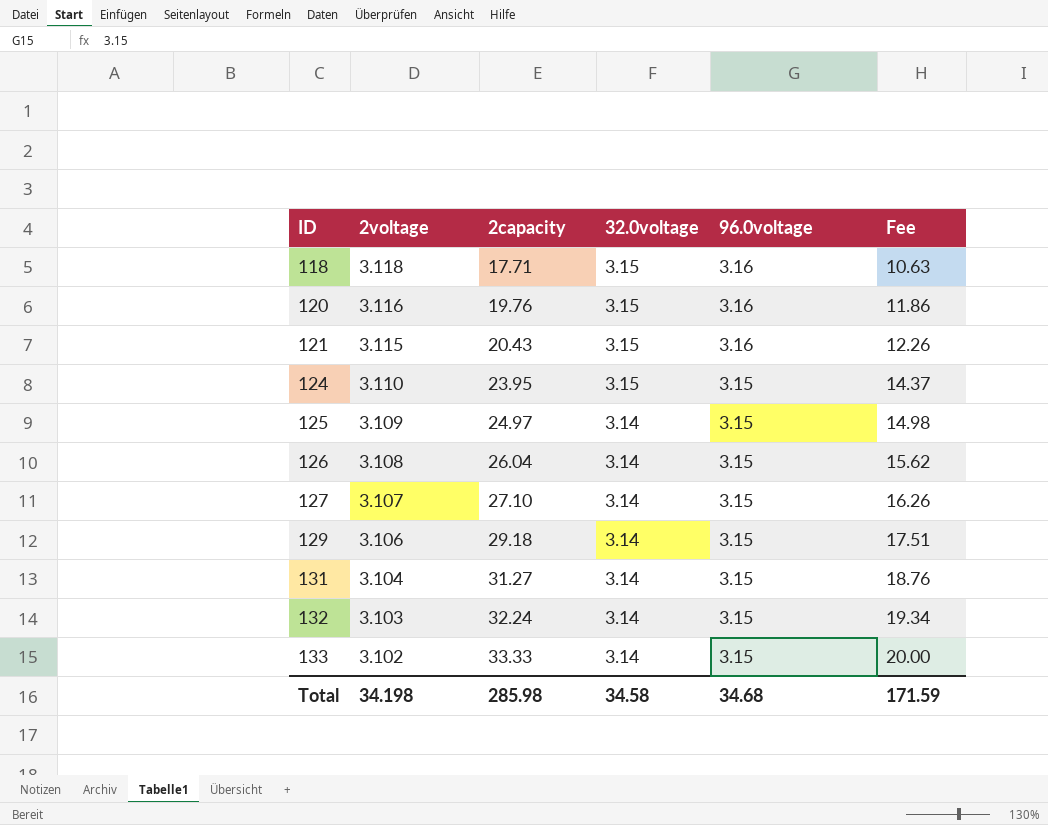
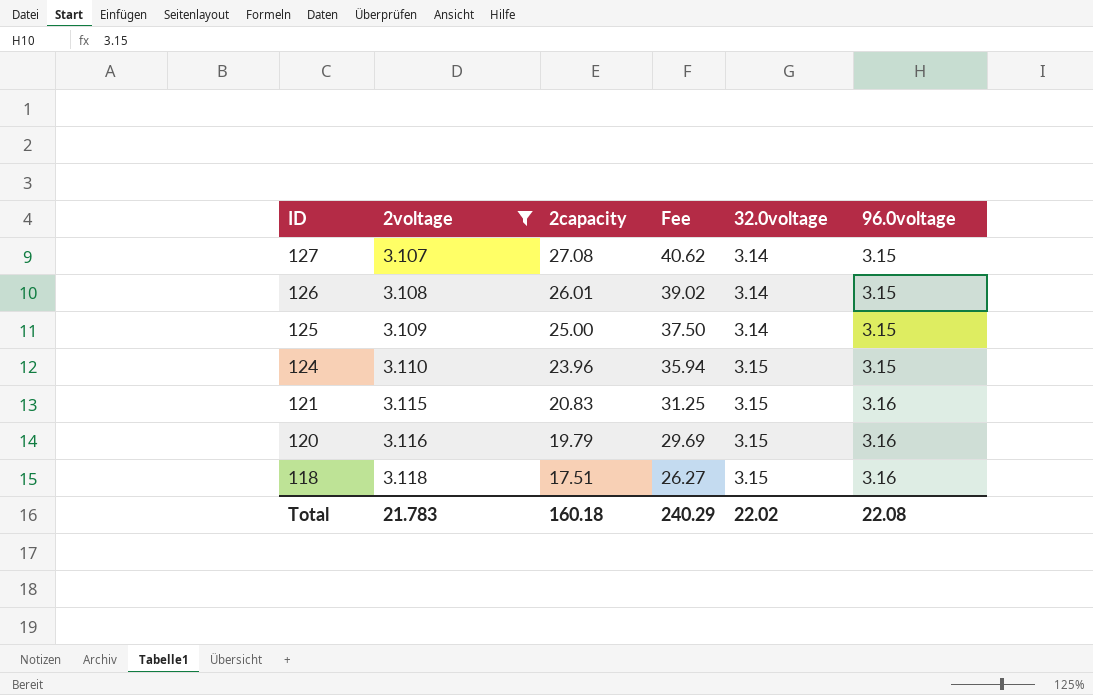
filter: none -> 2voltage >= 3.107
row order: ID ascending -> ID descending
column Fee | formula: [2capacity] * 0.6 -> [2capacity] * 1.5
column Fee | position: 6 -> 4
127 | 2capacity: 27.10 -> 27.08
126 | 2capacity: 26.04 -> 26.01
125 | 2capacity: 24.97 -> 25.00
124 | 2capacity: 23.95 -> 23.96
121 | 2capacity: 20.43 -> 20.83
120 | 2capacity: 19.76 -> 19.79
118 | 2capacity: 17.71 -> 17.51
Total | 2voltage: 34.198 -> 21.783
Total | 2capacity: 285.98 -> 160.18
Total | Fee: 171.59 -> 240.29
Total | 32.0voltage: 34.58 -> 22.02
Total | 96.0voltage: 34.68 -> 22.08

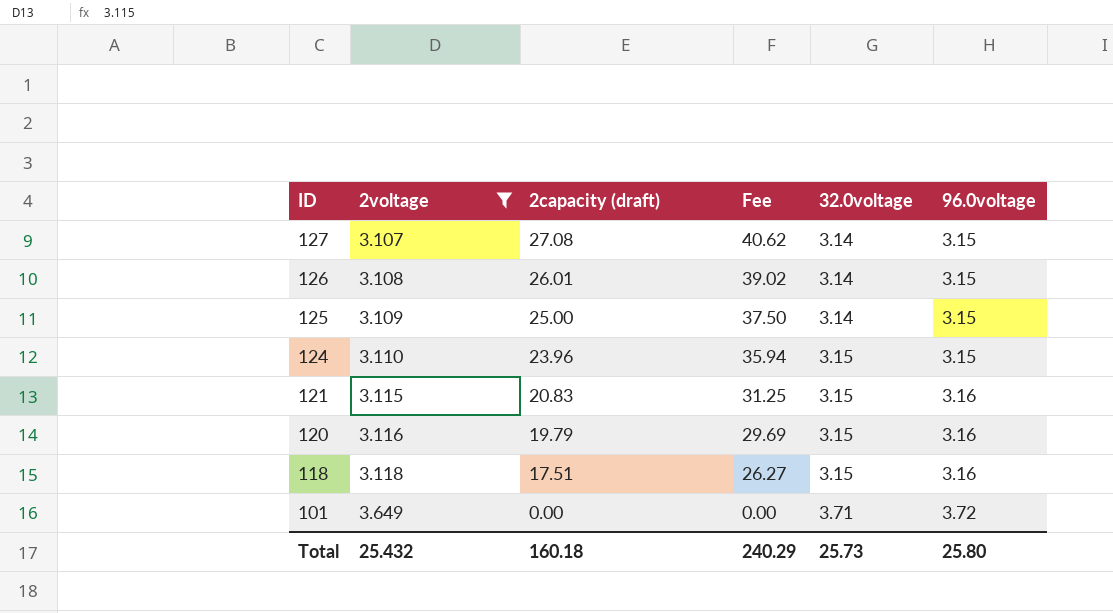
column name: 2capacity -> 2capacity (draft)
row 101: none -> 3.649 | 0.00 | 0.00 | 3.71 | 3.72
Total | 2voltage: 21.783 -> 25.432
Total | 32.0voltage: 22.02 -> 25.73
Total | 96.0voltage: 22.08 -> 25.80

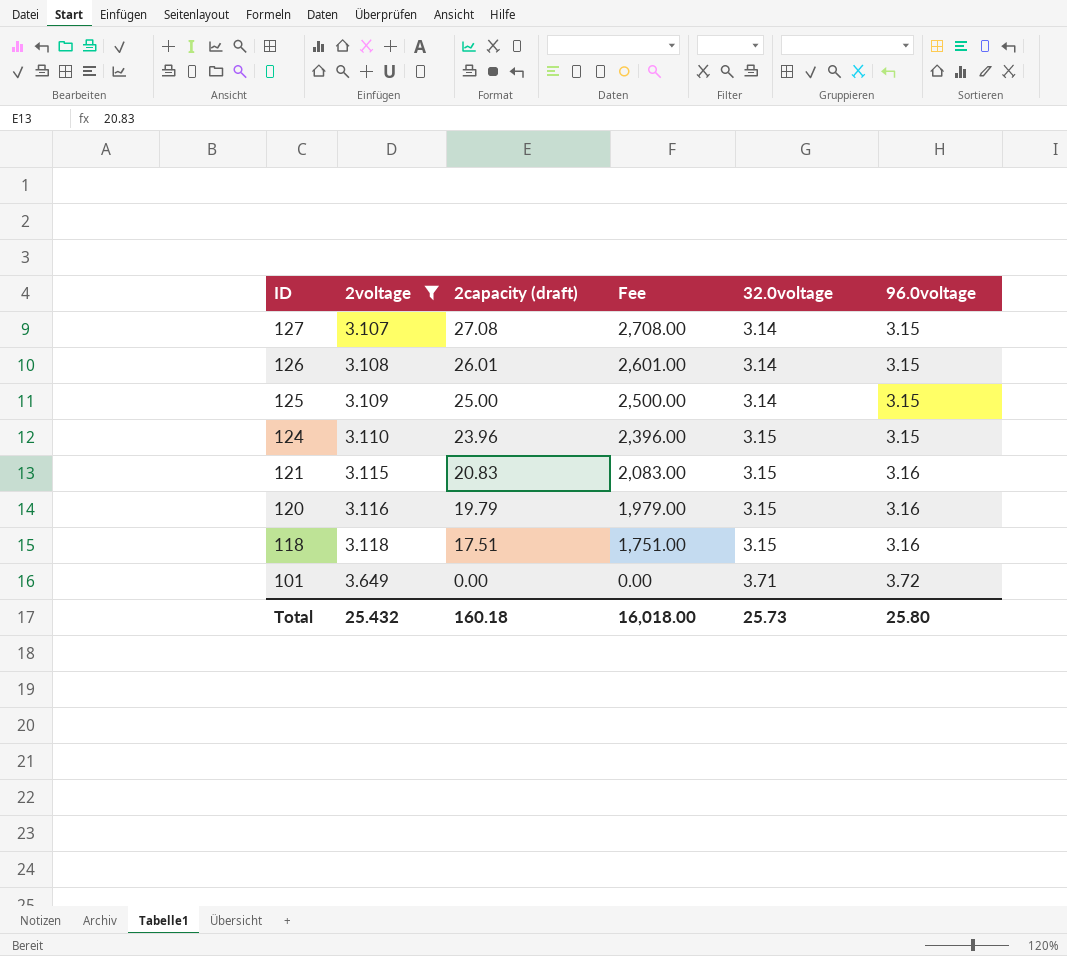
column Fee | formula: [2capacity (draft)] * 1.5 -> [2capacity (draft)] * 100
Total | Fee: 240.29 -> 16,018.00

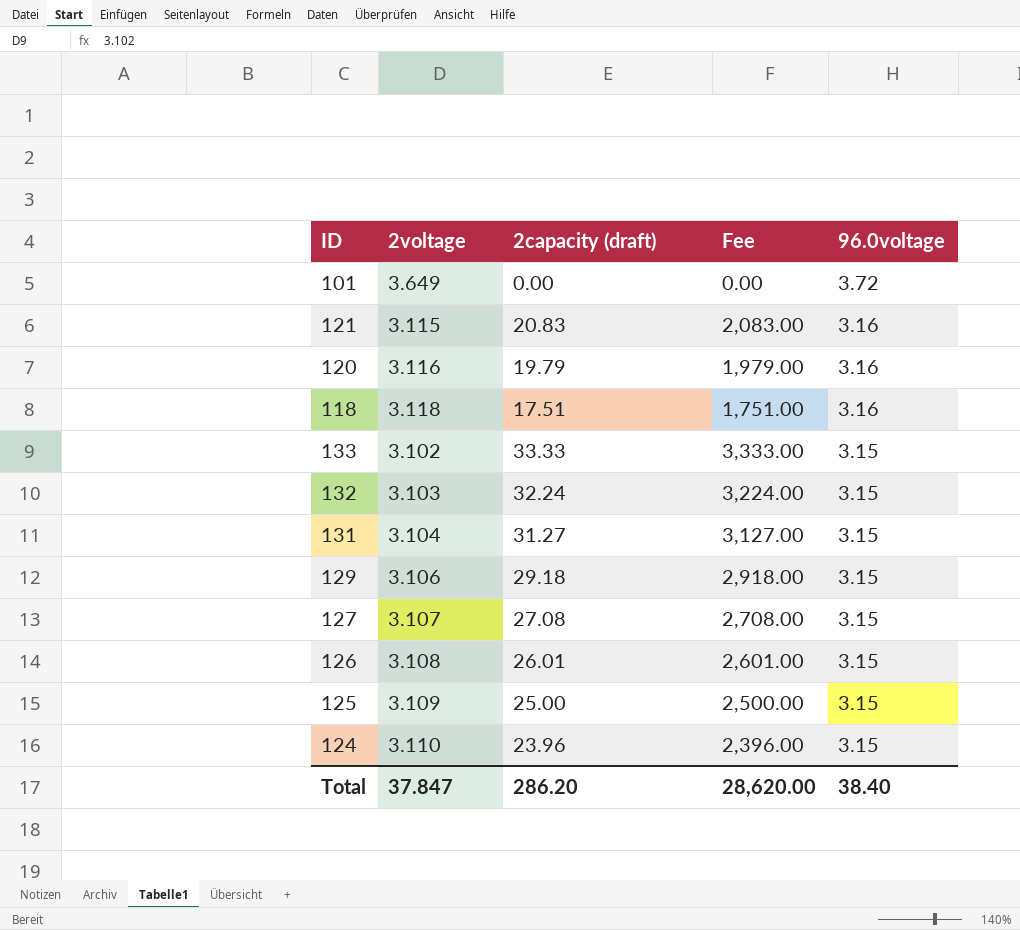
filter: 2voltage >= 3.107 -> none
row order: ID descending -> 96.0voltage descending
column 32.0voltage | position: 5 -> none
Total | 2voltage: 25.432 -> 37.847
Total | 2capacity (draft): 160.18 -> 286.20
Total | Fee: 16,018.00 -> 28,620.00
Total | 96.0voltage: 25.80 -> 38.40

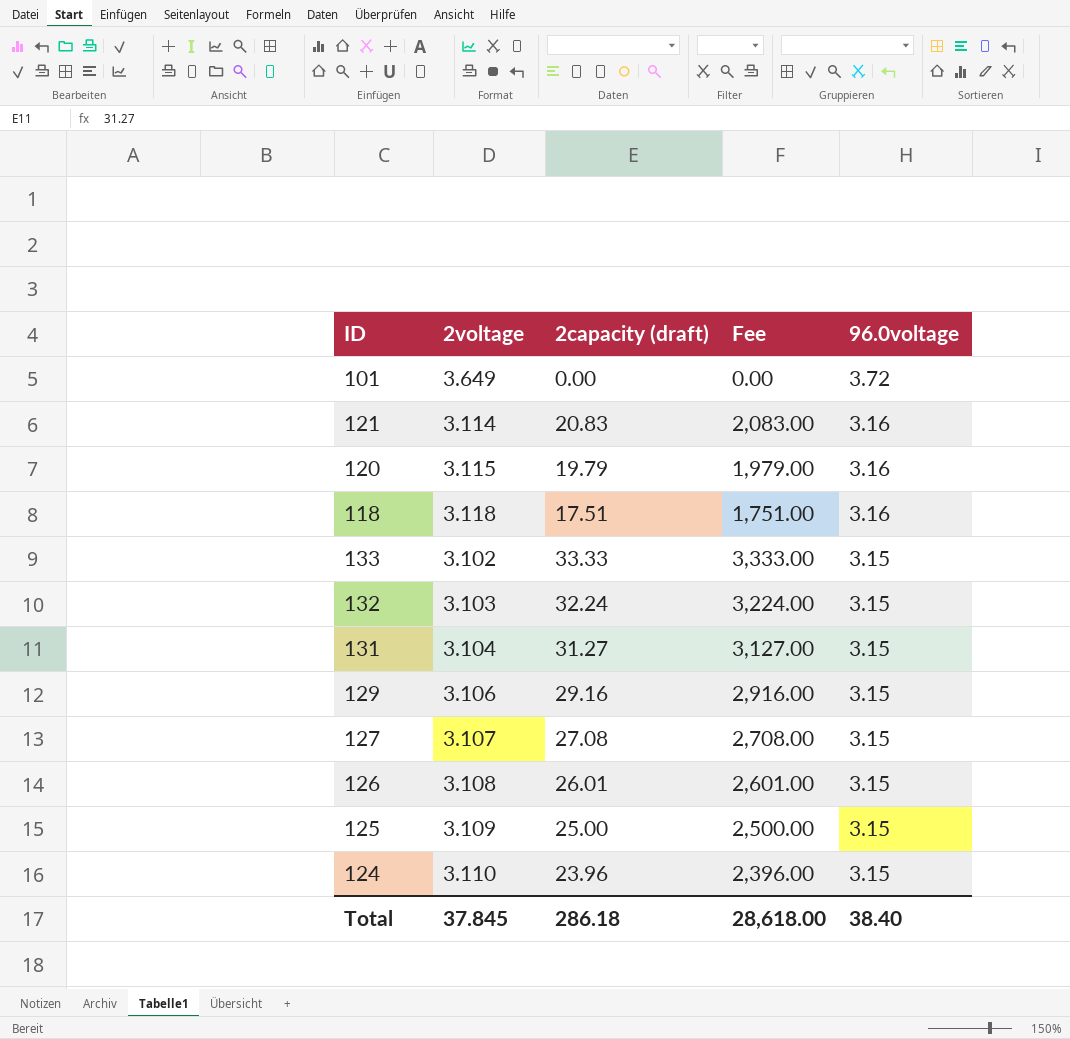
121 | 2voltage: 3.115 -> 3.114
120 | 2voltage: 3.116 -> 3.115
129 | 2capacity (draft): 29.18 -> 29.16
129 | Fee: 2,918.00 -> 2,916.00
Total | 2voltage: 37.847 -> 37.845
Total | 2capacity (draft): 286.20 -> 286.18
Total | Fee: 28,620.00 -> 28,618.00

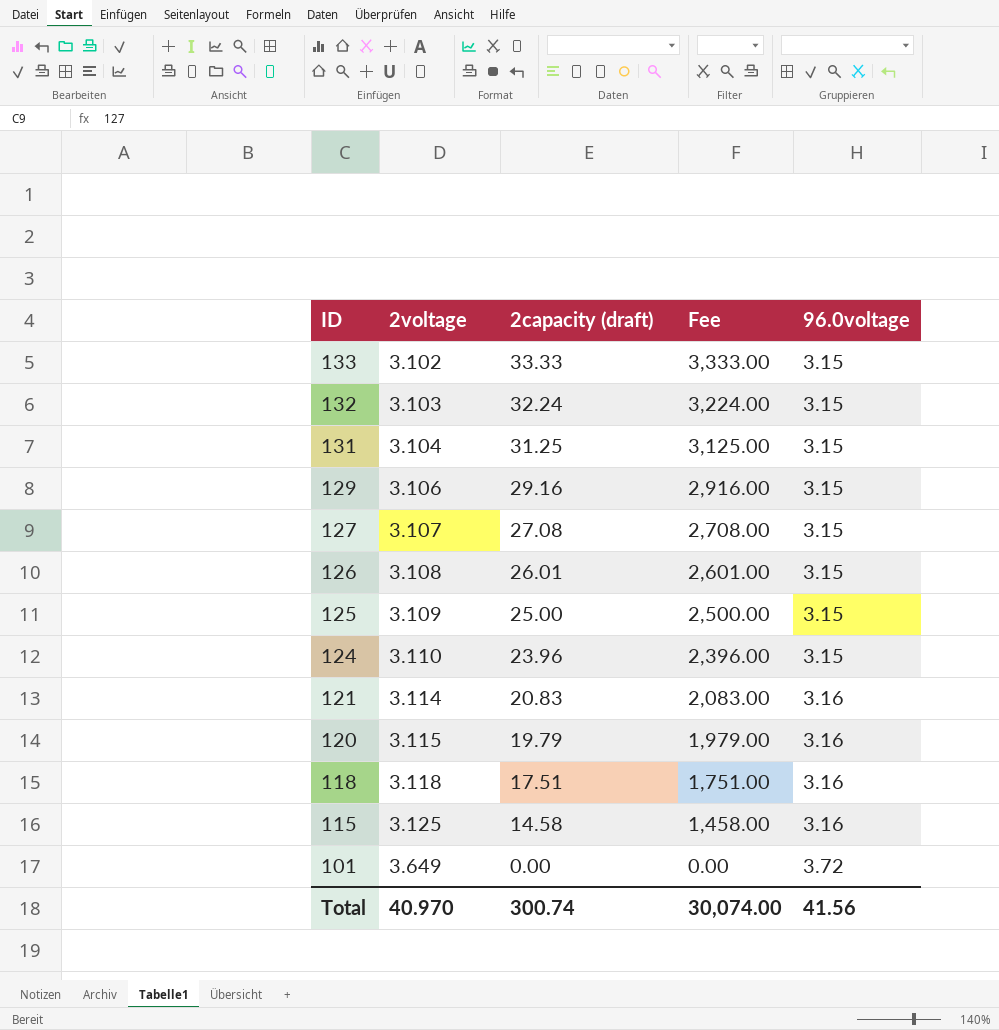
row order: 96.0voltage descending -> ID descending
131 | 2capacity (draft): 31.27 -> 31.25
131 | Fee: 3,127.00 -> 3,125.00
row 115: none -> 3.125 | 14.58 | 1,458.00 | 3.16
Total | 2voltage: 37.845 -> 40.970
Total | 2capacity (draft): 286.18 -> 300.74
Total | Fee: 28,618.00 -> 30,074.00
Total | 96.0voltage: 38.40 -> 41.56

